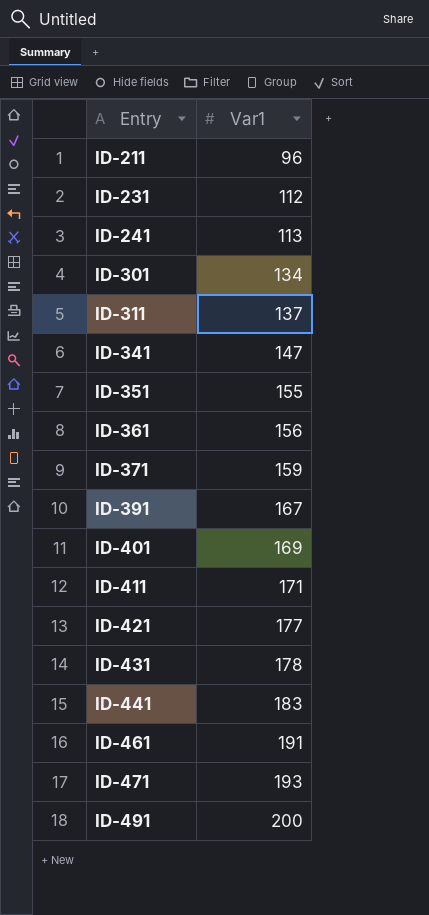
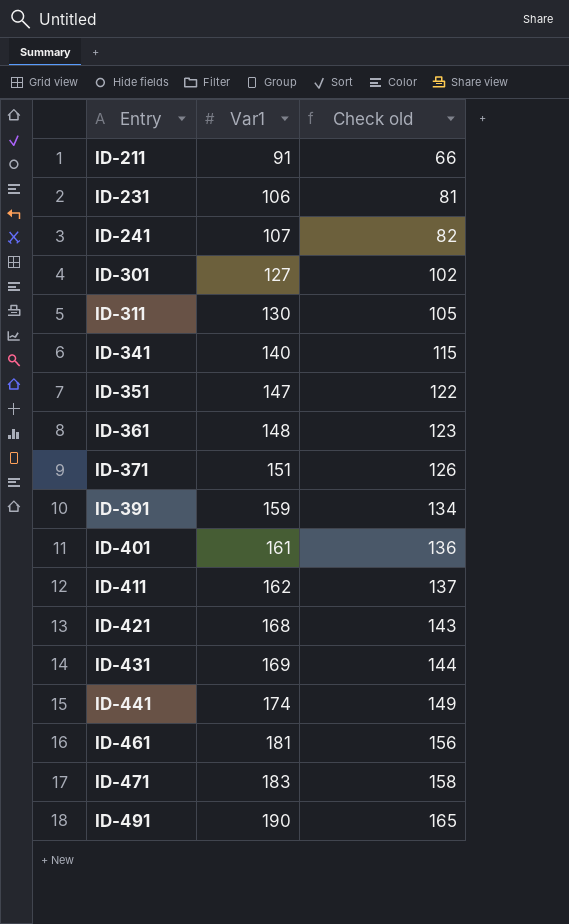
column Check old | formula: none -> [Var1] - 25
ID-211 | Var1: 96 -> 91
ID-231 | Var1: 112 -> 106
ID-241 | Var1: 113 -> 107
ID-301 | Var1: 134 -> 127
ID-311 | Var1: 137 -> 130
ID-341 | Var1: 147 -> 140
ID-351 | Var1: 155 -> 147
ID-361 | Var1: 156 -> 148
ID-371 | Var1: 159 -> 151
ID-391 | Var1: 167 -> 159
ID-401 | Var1: 169 -> 161
ID-411 | Var1: 171 -> 162
ID-421 | Var1: 177 -> 168
ID-431 | Var1: 178 -> 169
ID-441 | Var1: 183 -> 174
ID-461 | Var1: 191 -> 181
ID-471 | Var1: 193 -> 183
ID-491 | Var1: 200 -> 190

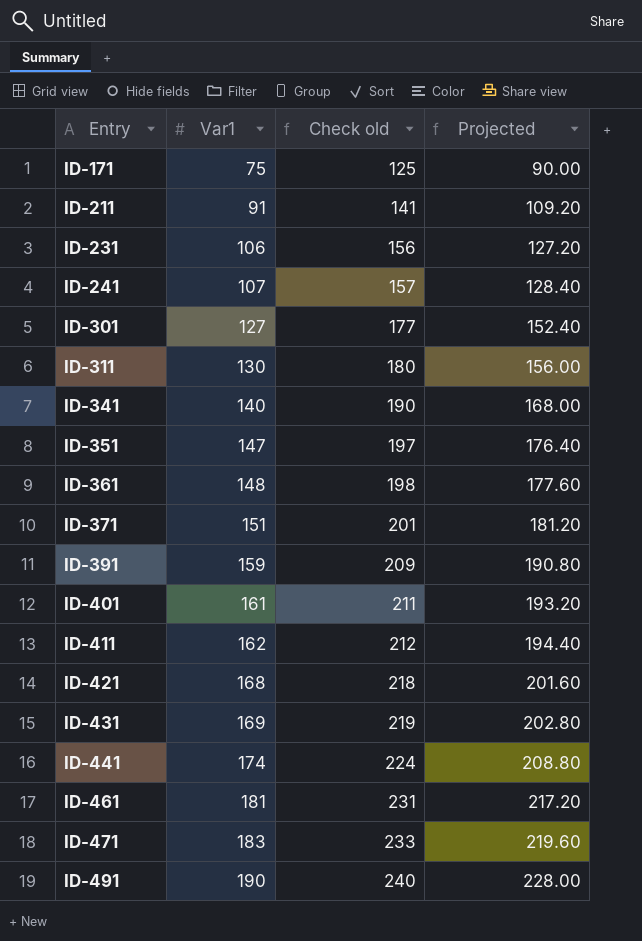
column Check old | formula: [Var1] - 25 -> [Var1] + 50
column Projected | formula: none -> [Var1] * 1.2
row ID-171: none -> 75 | 125 | 90.00

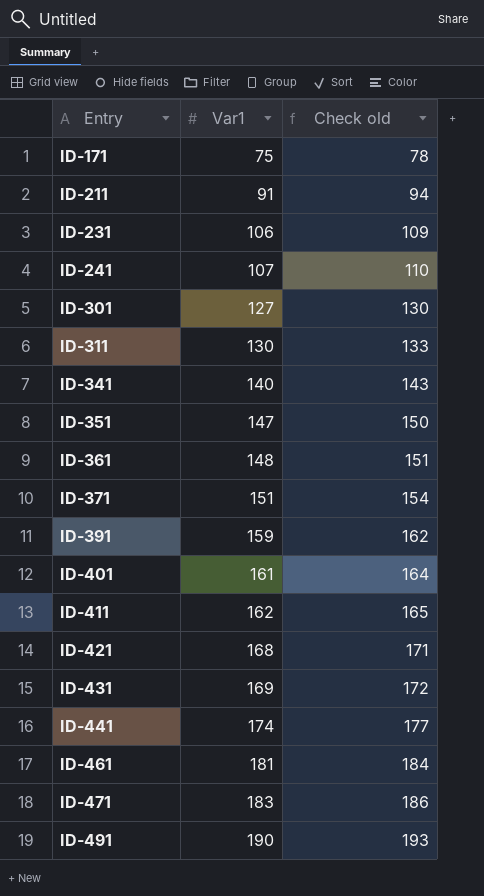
column Projected | formula: [Var1] * 1.2 -> none
column Check old | formula: [Var1] + 50 -> [Var1] + 3

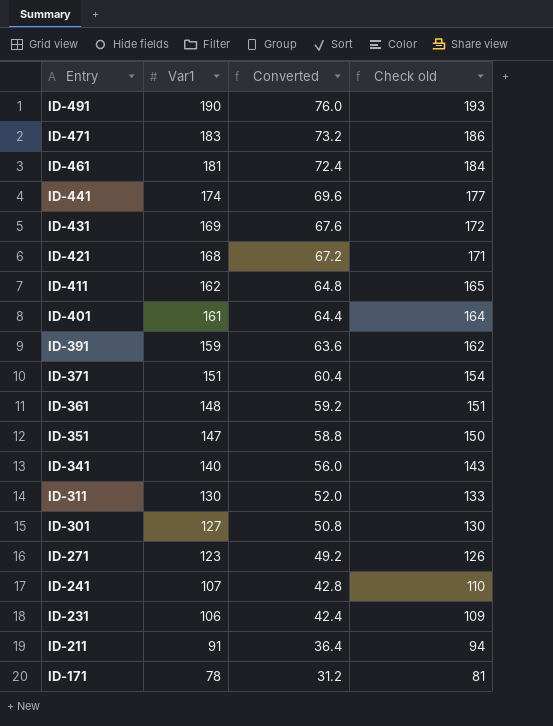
row order: Entry ascending -> Entry descending
column Converted | formula: none -> [Var1] * 0.4
row ID-271: none -> 123 | 49.2 | 126
ID-171 | Var1: 75 -> 78
ID-171 | Check old: 78 -> 81

